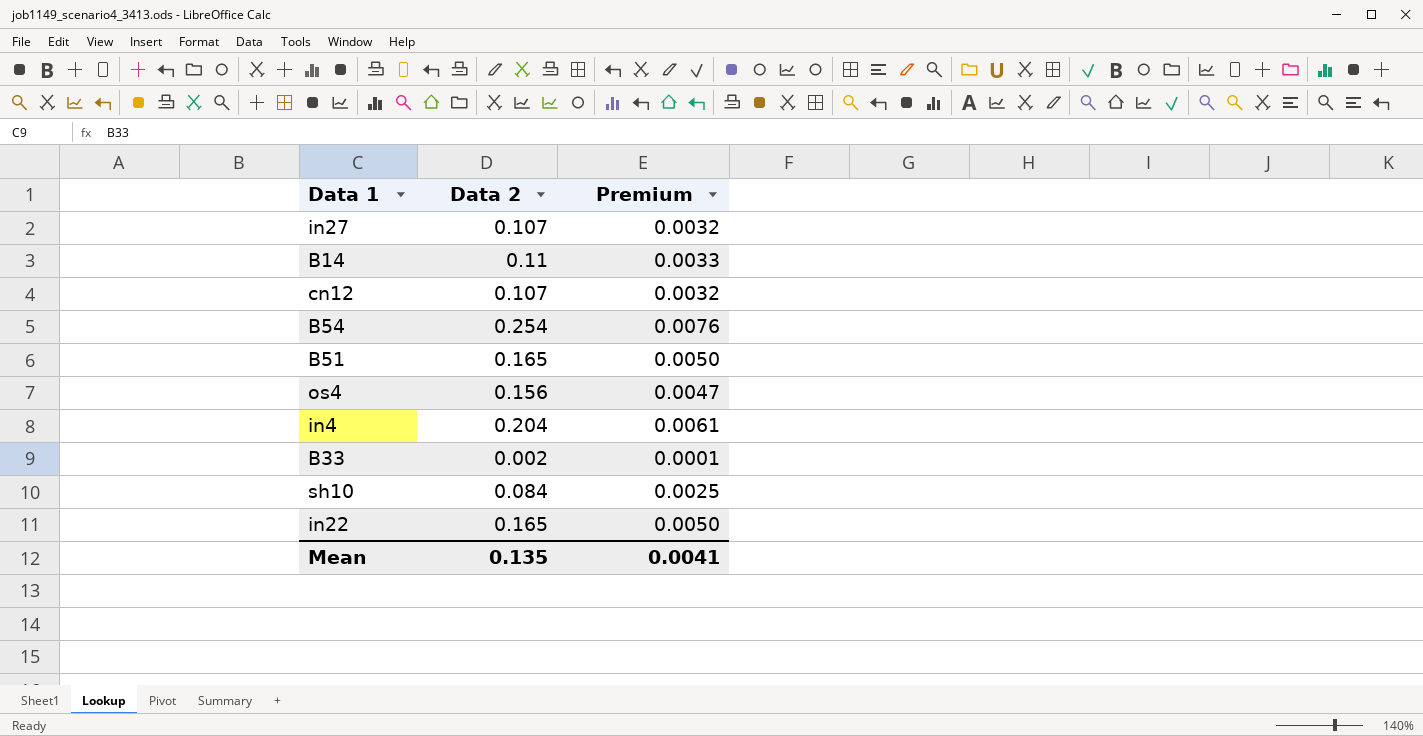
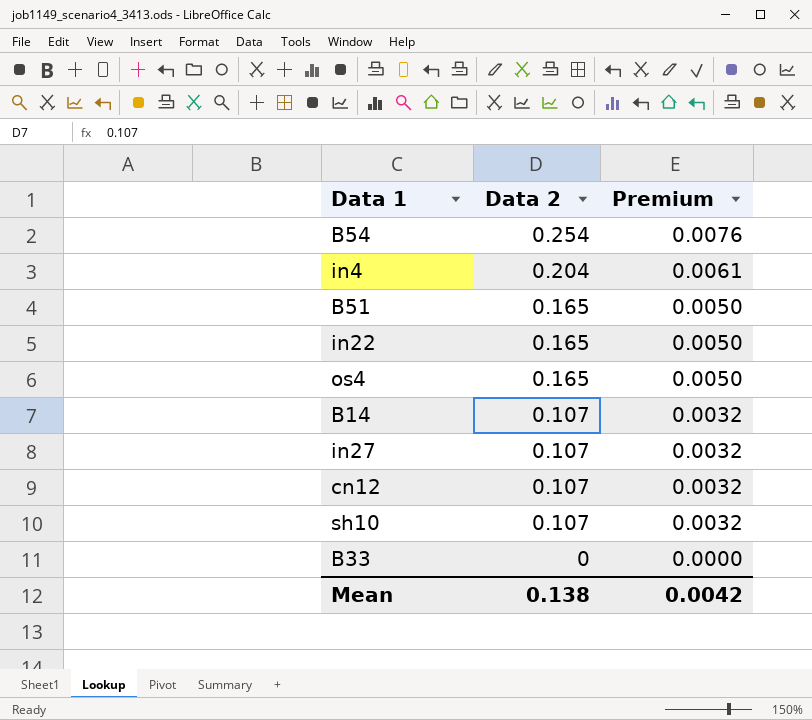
row order: none -> Data 2 descending
os4 | Data 2: 0.156 -> 0.165
os4 | Premium: 0.0047 -> 0.0050
B14 | Data 2: 0.11 -> 0.107
B14 | Premium: 0.0033 -> 0.0032
sh10 | Data 2: 0.084 -> 0.107
sh10 | Premium: 0.0025 -> 0.0032
B33 | Data 2: 0.002 -> 0
B33 | Premium: 0.0001 -> 0.0000
Mean | Data 2: 0.135 -> 0.138
Mean | Premium: 0.0041 -> 0.0042

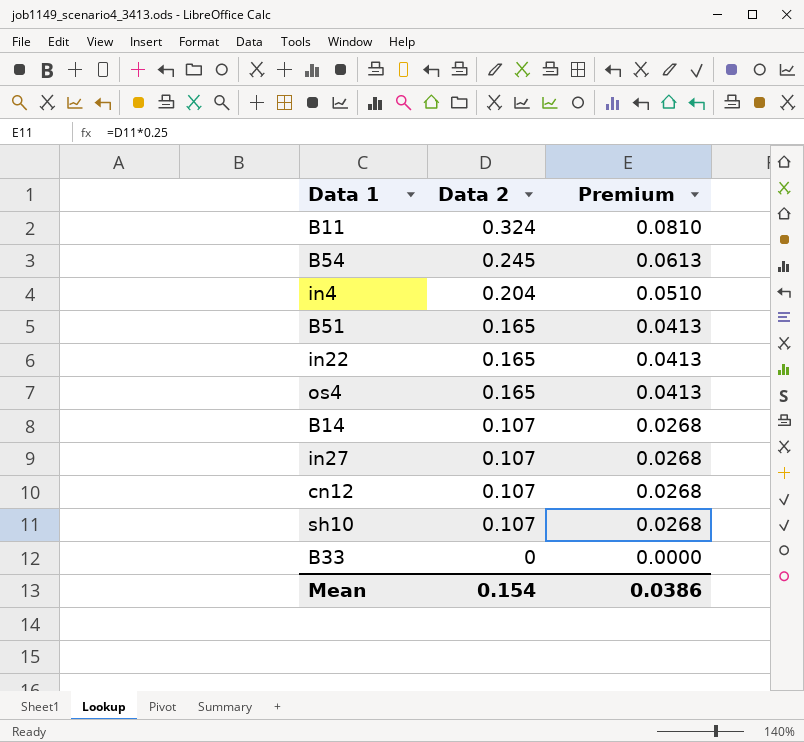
column Premium | formula: [Data 2] * 0.03 -> [Data 2] * 0.25
row B11: none -> 0.324 | 0.0810
B54 | Data 2: 0.254 -> 0.245
Mean | Data 2: 0.138 -> 0.154
Mean | Premium: 0.0042 -> 0.0386

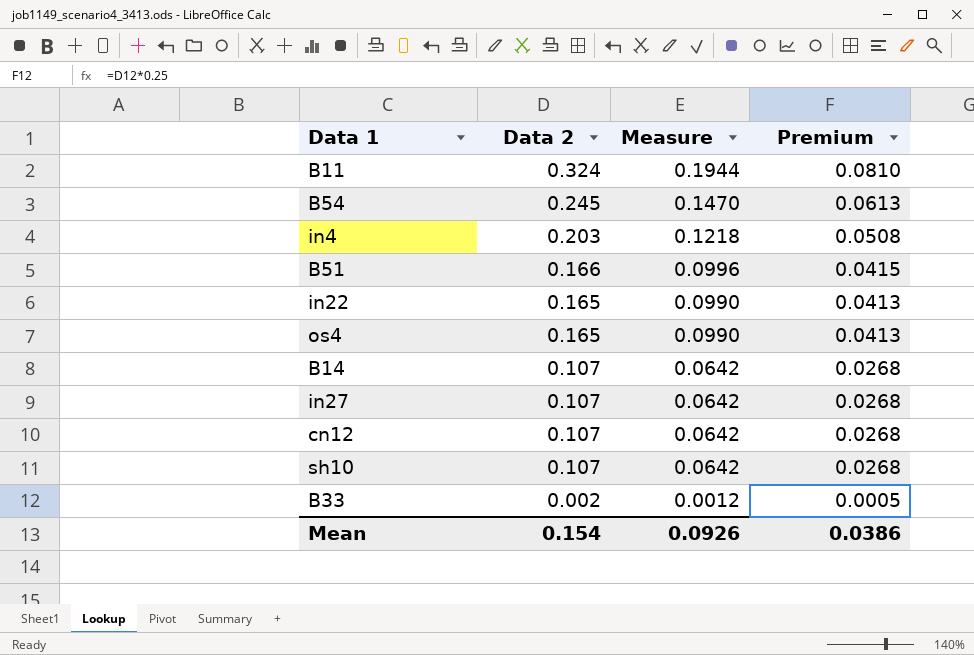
column Measure | formula: none -> [Data 2] * 0.6
in4 | Data 2: 0.204 -> 0.203
in4 | Premium: 0.0510 -> 0.0508
B51 | Data 2: 0.165 -> 0.166
B51 | Premium: 0.0413 -> 0.0415
B33 | Data 2: 0 -> 0.002
B33 | Premium: 0.0000 -> 0.0005

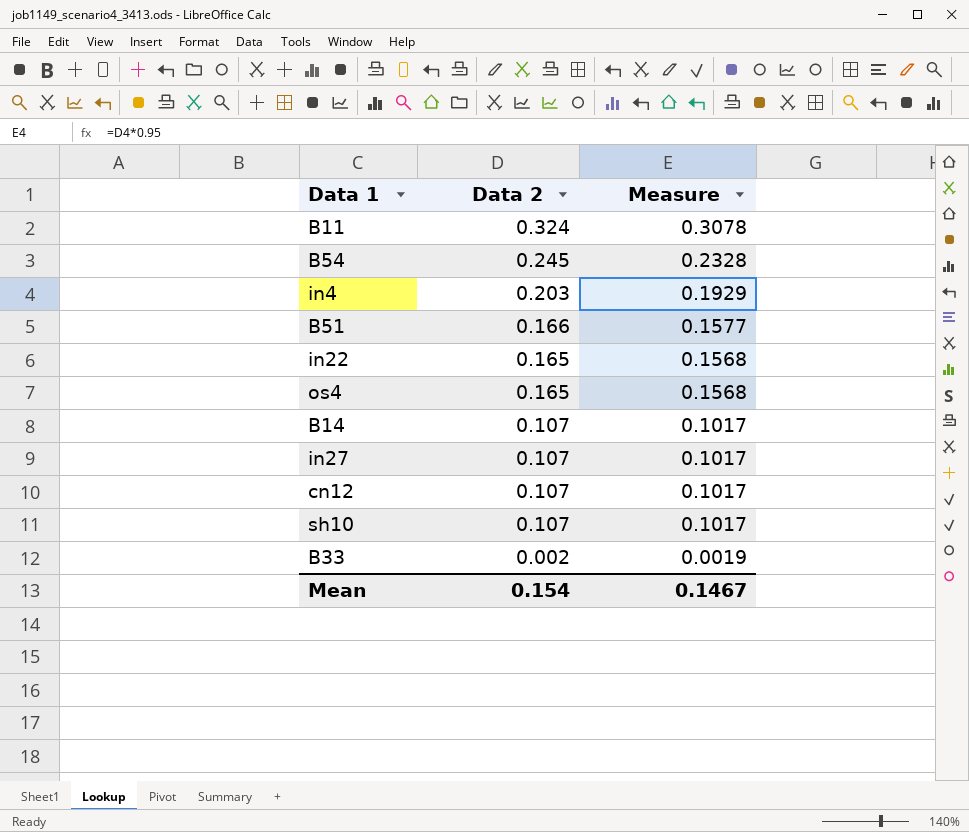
column Premium | formula: [Data 2] * 0.25 -> none
column Measure | formula: [Data 2] * 0.6 -> [Data 2] * 0.95
Mean | Measure: 0.0926 -> 0.1467

